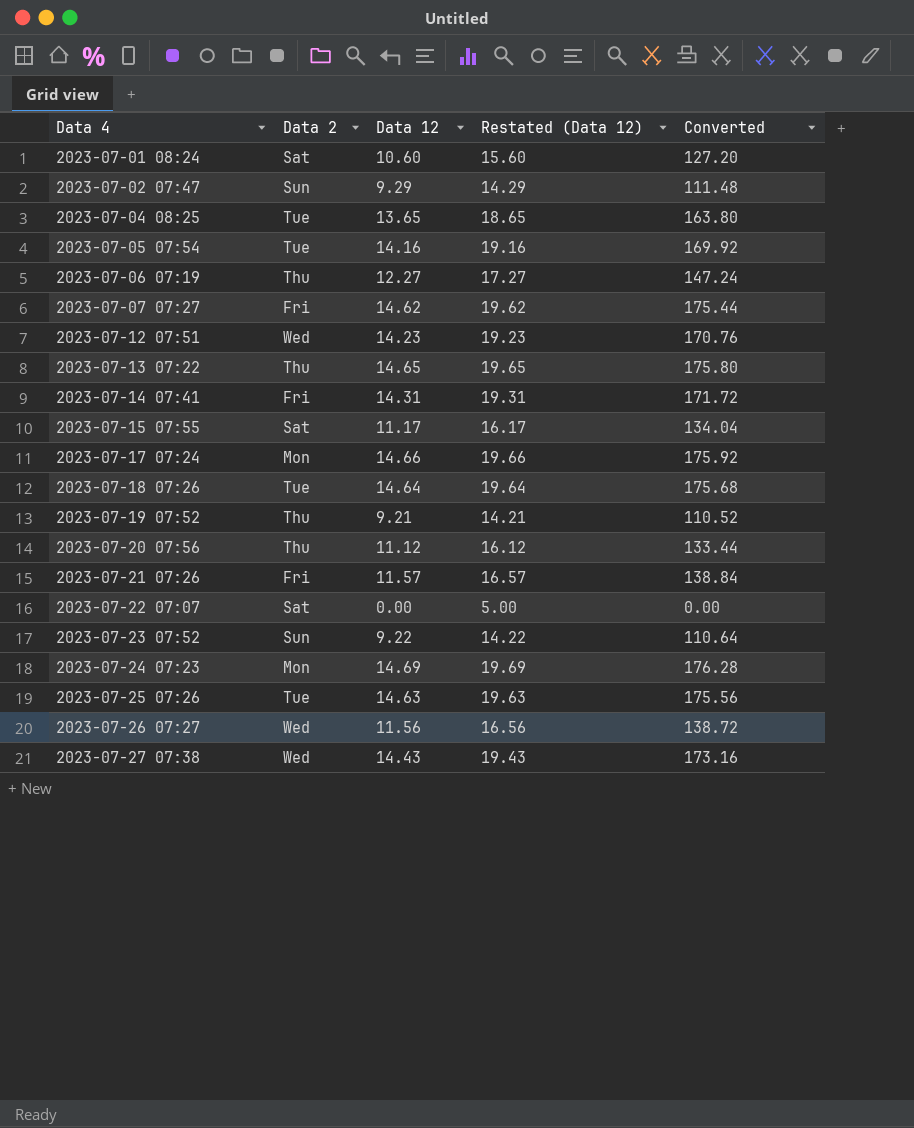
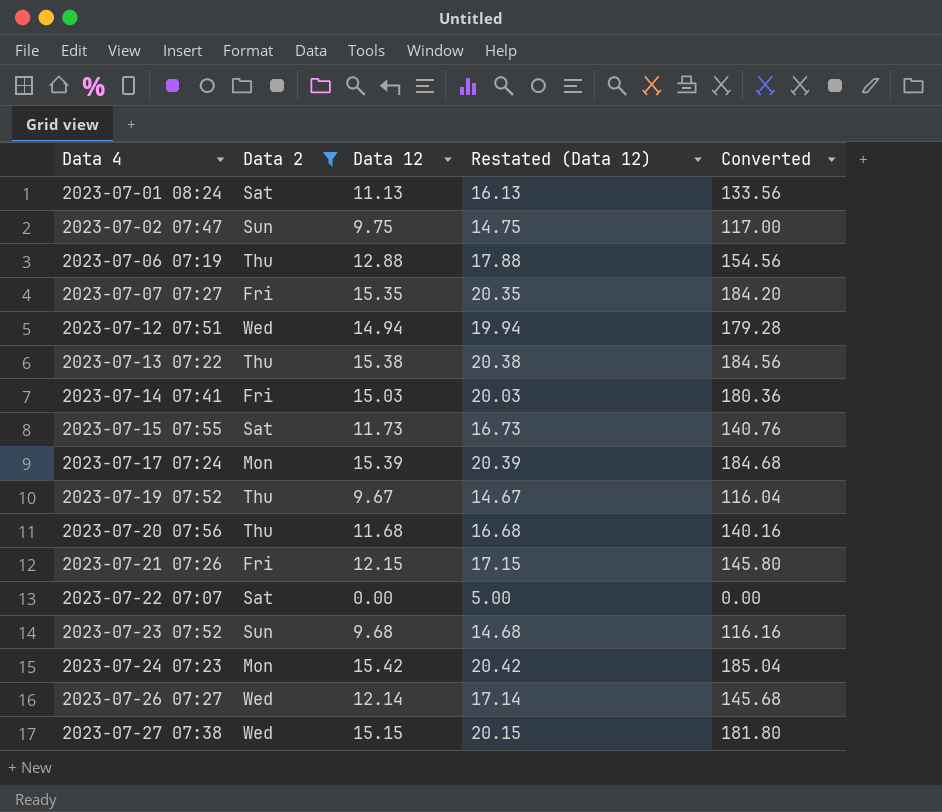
filter: none -> Data 2 != Tue
2023-07-01 08:24 | Data 12: 10.60 -> 11.13
2023-07-01 08:24 | Restated (Data 12): 15.60 -> 16.13
2023-07-01 08:24 | Converted: 127.20 -> 133.56
2023-07-02 07:47 | Data 12: 9.29 -> 9.75
2023-07-02 07:47 | Restated (Data 12): 14.29 -> 14.75
2023-07-02 07:47 | Converted: 111.48 -> 117.00
2023-07-06 07:19 | Data 12: 12.27 -> 12.88
2023-07-06 07:19 | Restated (Data 12): 17.27 -> 17.88
2023-07-06 07:19 | Converted: 147.24 -> 154.56
2023-07-07 07:27 | Data 12: 14.62 -> 15.35
2023-07-07 07:27 | Restated (Data 12): 19.62 -> 20.35
2023-07-07 07:27 | Converted: 175.44 -> 184.20
2023-07-12 07:51 | Data 12: 14.23 -> 14.94
2023-07-12 07:51 | Restated (Data 12): 19.23 -> 19.94
2023-07-12 07:51 | Converted: 170.76 -> 179.28
2023-07-13 07:22 | Data 12: 14.65 -> 15.38
2023-07-13 07:22 | Restated (Data 12): 19.65 -> 20.38
2023-07-13 07:22 | Converted: 175.80 -> 184.56
2023-07-14 07:41 | Data 12: 14.31 -> 15.03
2023-07-14 07:41 | Restated (Data 12): 19.31 -> 20.03
2023-07-14 07:41 | Converted: 171.72 -> 180.36
2023-07-15 07:55 | Data 12: 11.17 -> 11.73
2023-07-15 07:55 | Restated (Data 12): 16.17 -> 16.73
2023-07-15 07:55 | Converted: 134.04 -> 140.76
2023-07-17 07:24 | Data 12: 14.66 -> 15.39
2023-07-17 07:24 | Restated (Data 12): 19.66 -> 20.39
2023-07-17 07:24 | Converted: 175.92 -> 184.68
2023-07-19 07:52 | Data 12: 9.21 -> 9.67
2023-07-19 07:52 | Restated (Data 12): 14.21 -> 14.67
2023-07-19 07:52 | Converted: 110.52 -> 116.04
2023-07-20 07:56 | Data 12: 11.12 -> 11.68
2023-07-20 07:56 | Restated (Data 12): 16.12 -> 16.68
2023-07-20 07:56 | Converted: 133.44 -> 140.16
2023-07-21 07:26 | Data 12: 11.57 -> 12.15
2023-07-21 07:26 | Restated (Data 12): 16.57 -> 17.15
2023-07-21 07:26 | Converted: 138.84 -> 145.80
2023-07-23 07:52 | Data 12: 9.22 -> 9.68
2023-07-23 07:52 | Restated (Data 12): 14.22 -> 14.68
2023-07-23 07:52 | Converted: 110.64 -> 116.16
2023-07-24 07:23 | Data 12: 14.69 -> 15.42
2023-07-24 07:23 | Restated (Data 12): 19.69 -> 20.42
2023-07-24 07:23 | Converted: 176.28 -> 185.04
2023-07-26 07:27 | Data 12: 11.56 -> 12.14
2023-07-26 07:27 | Restated (Data 12): 16.56 -> 17.14
2023-07-26 07:27 | Converted: 138.72 -> 145.68
2023-07-27 07:38 | Data 12: 14.43 -> 15.15
2023-07-27 07:38 | Restated (Data 12): 19.43 -> 20.15
2023-07-27 07:38 | Converted: 173.16 -> 181.80

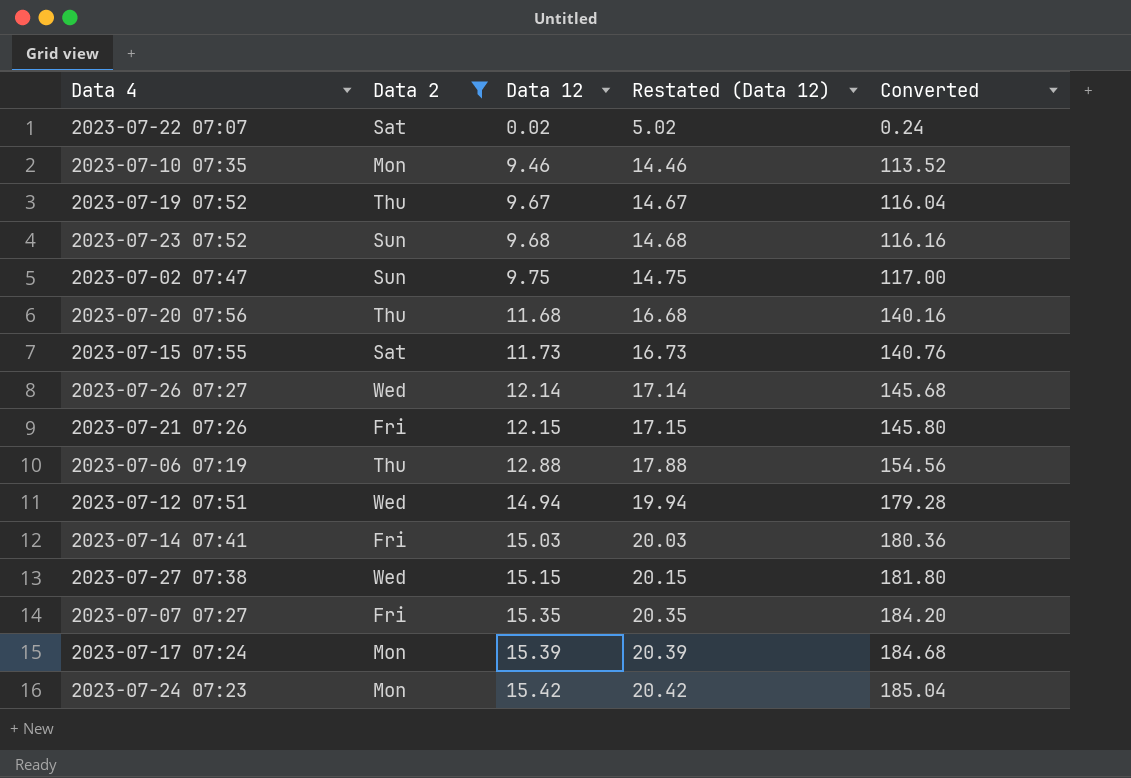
row order: Data 4 ascending -> Data 12 ascending
row 2023-07-01 08:24: Sat | 11.13 | 16.13 | 133.56 -> none
row 2023-07-13 07:22: Thu | 15.38 | 20.38 | 184.56 -> none
2023-07-22 07:07 | Data 12: 0.00 -> 0.02
2023-07-22 07:07 | Restated (Data 12): 5.00 -> 5.02
2023-07-22 07:07 | Converted: 0.00 -> 0.24
row 2023-07-10 07:35: none -> Mon | 9.46 | 14.46 | 113.52

